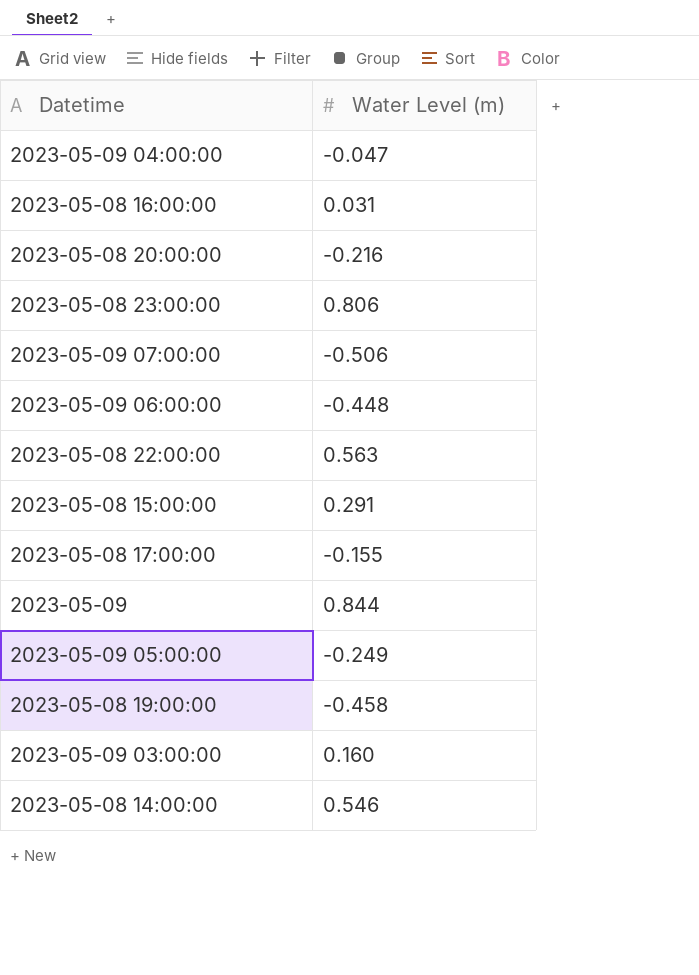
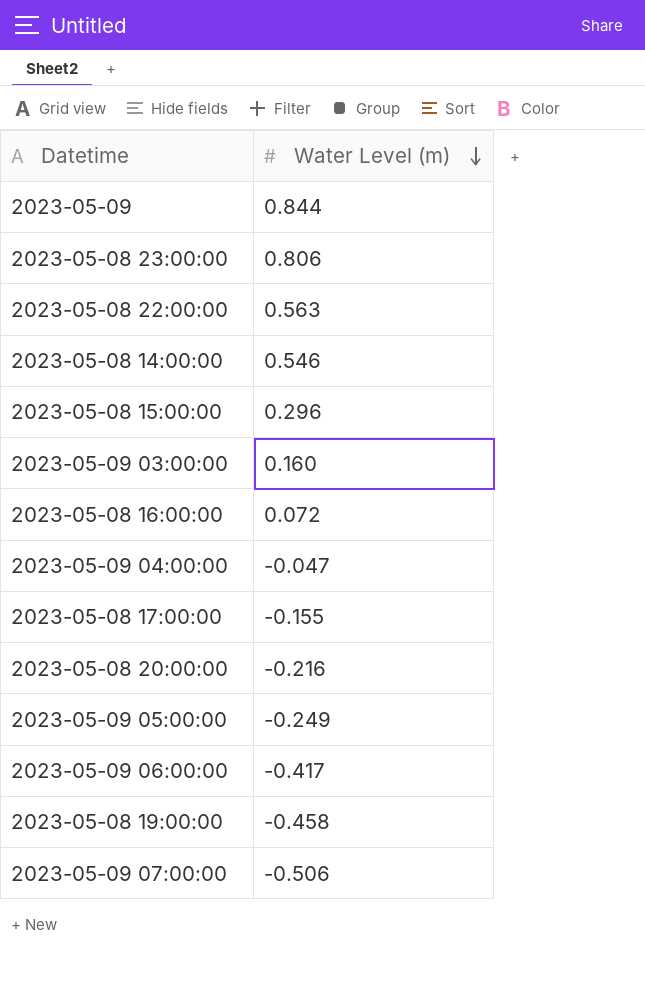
row order: none -> Water Level (m) descending
2023-05-08 15:00:00 | Water Level (m): 0.291 -> 0.296
2023-05-08 16:00:00 | Water Level (m): 0.031 -> 0.072
2023-05-09 06:00:00 | Water Level (m): -0.448 -> -0.417

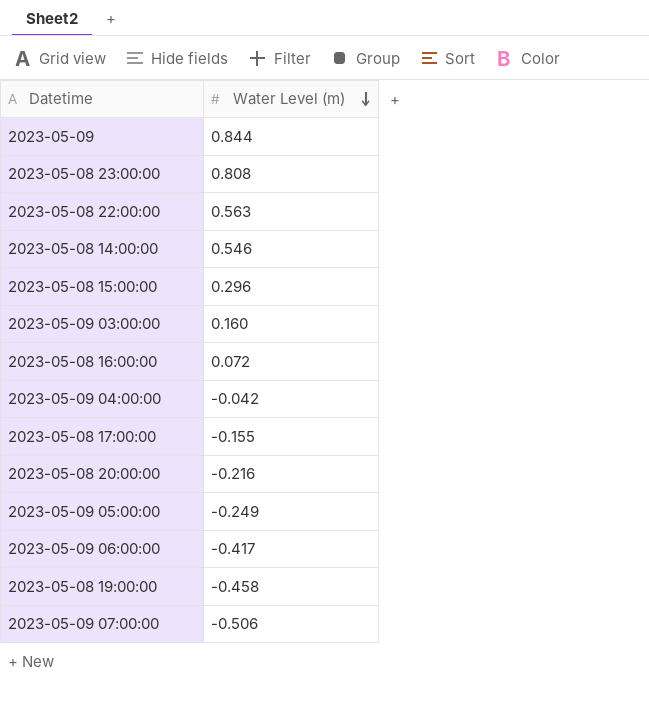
2023-05-08 23:00:00 | Water Level (m): 0.806 -> 0.808
2023-05-09 04:00:00 | Water Level (m): -0.047 -> -0.042

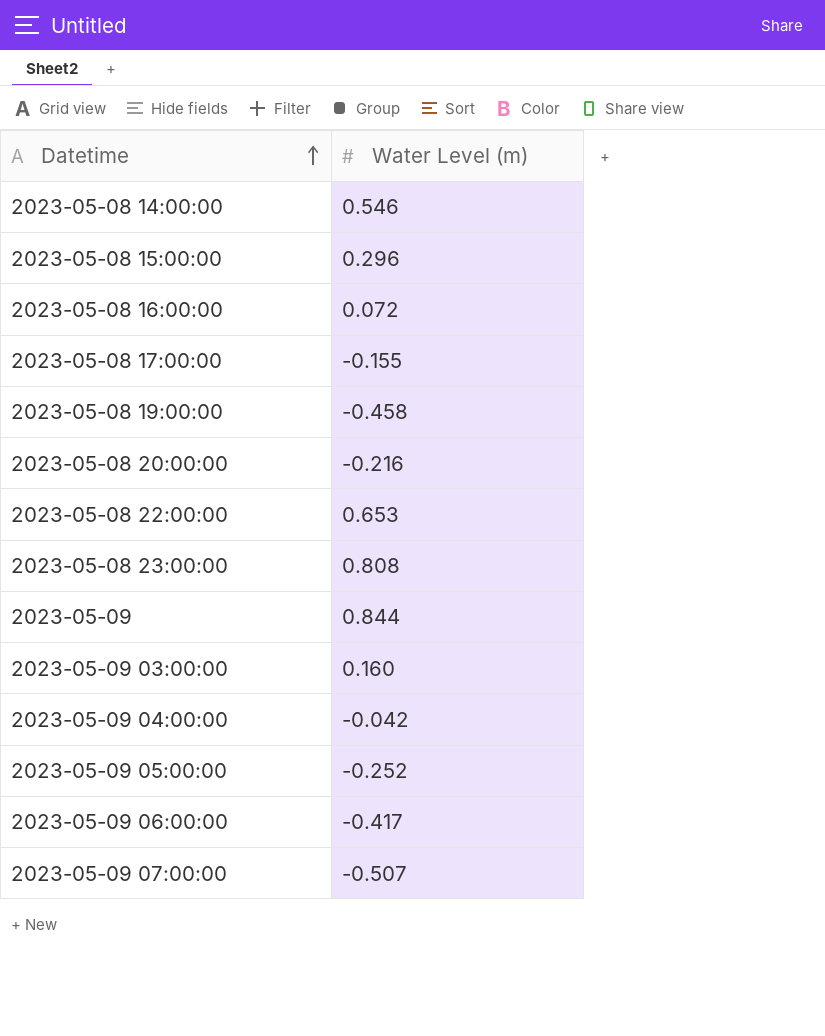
row order: Water Level (m) descending -> Datetime ascending
2023-05-08 22:00:00 | Water Level (m): 0.563 -> 0.653
2023-05-09 05:00:00 | Water Level (m): -0.249 -> -0.252
2023-05-09 07:00:00 | Water Level (m): -0.506 -> -0.507

